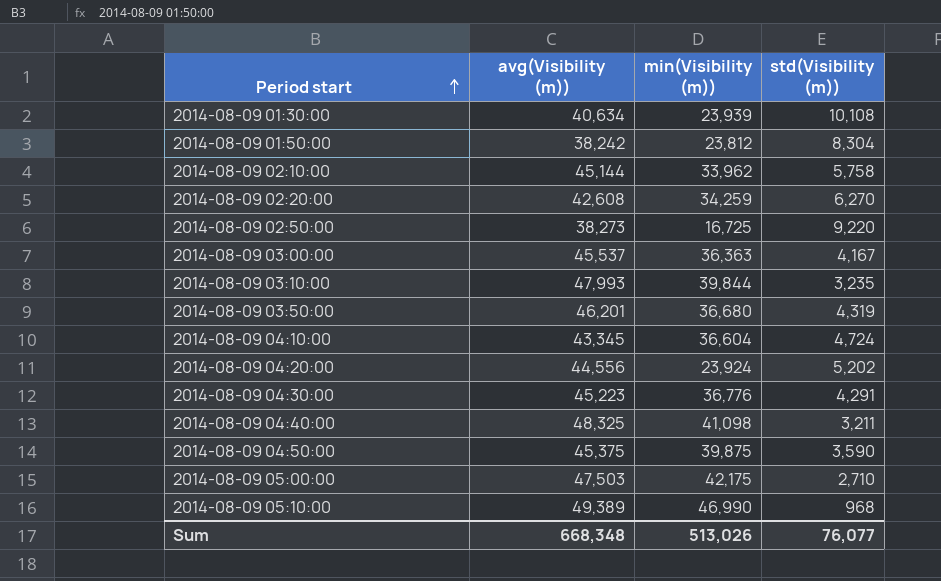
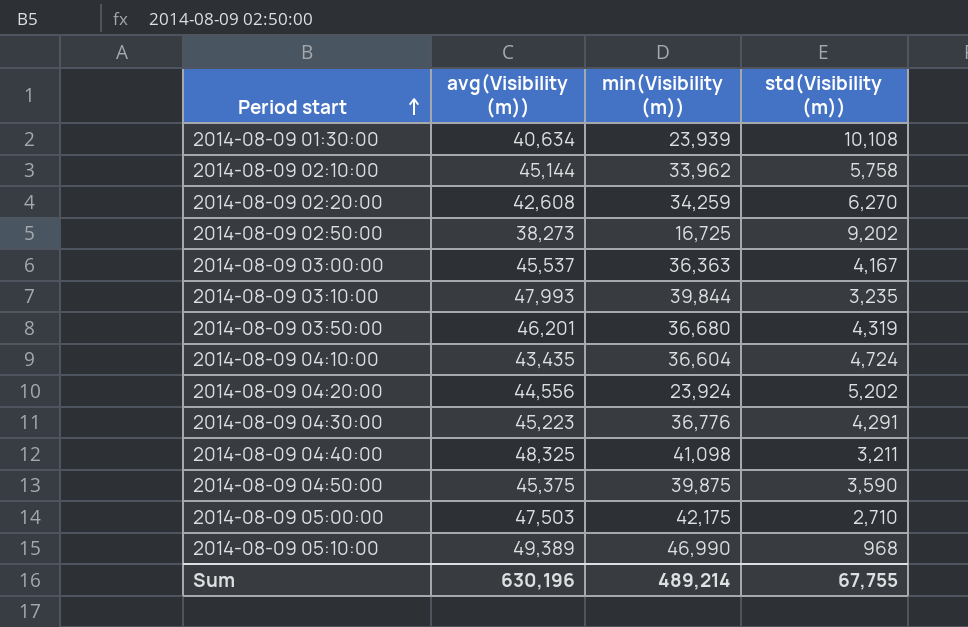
row 2014-08-09 01:50:00: 38,242 | 23,812 | 8,304 -> none
2014-08-09 02:50:00 | std(Visibility (m)): 9,220 -> 9,202
2014-08-09 04:10:00 | avg(Visibility (m)): 43,345 -> 43,435
Sum | avg(Visibility (m)): 668,348 -> 630,196
Sum | min(Visibility (m)): 513,026 -> 489,214
Sum | std(Visibility (m)): 76,077 -> 67,755

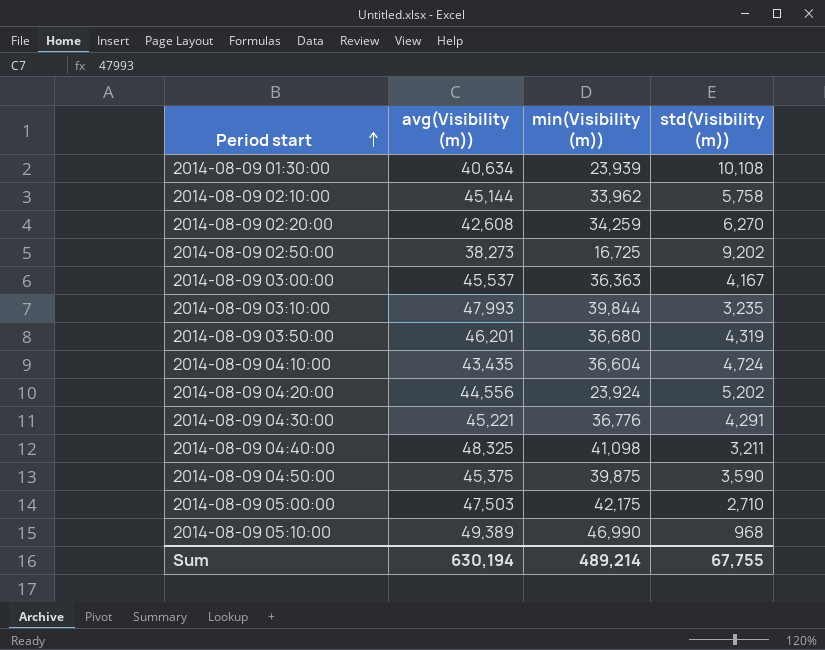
2014-08-09 04:30:00 | avg(Visibility (m)): 45,223 -> 45,221
Sum | avg(Visibility (m)): 630,196 -> 630,194

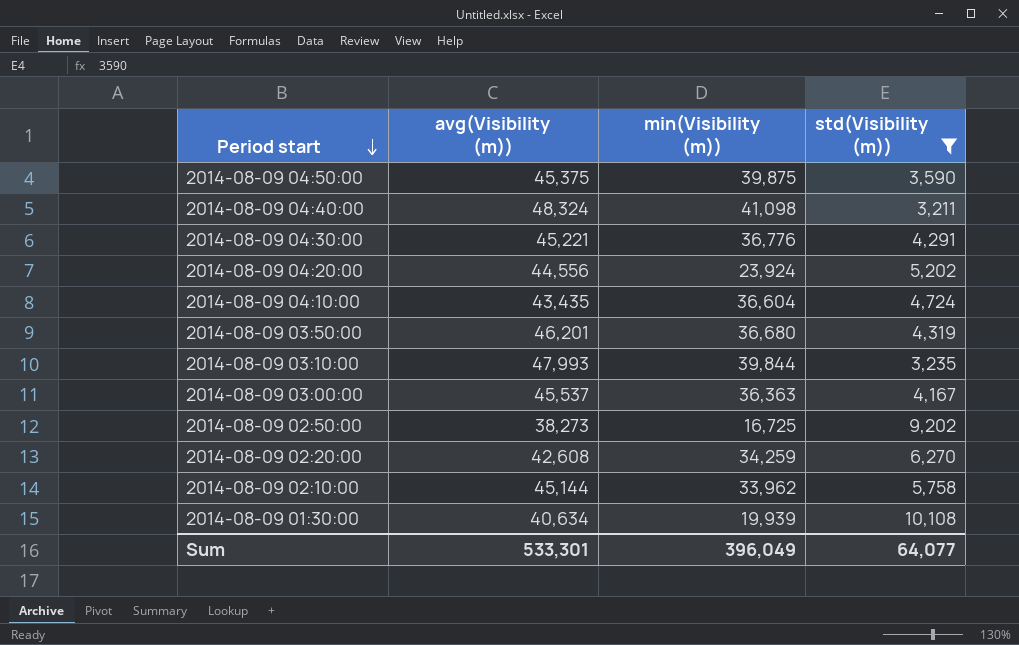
filter: none -> std(Visibility (m)) >= 3,211
row order: Period start ascending -> Period start descending
2014-08-09 04:40:00 | avg(Visibility (m)): 48,325 -> 48,324
2014-08-09 01:30:00 | min(Visibility (m)): 23,939 -> 19,939
Sum | avg(Visibility (m)): 630,194 -> 533,301
Sum | min(Visibility (m)): 489,214 -> 396,049
Sum | std(Visibility (m)): 67,755 -> 64,077

